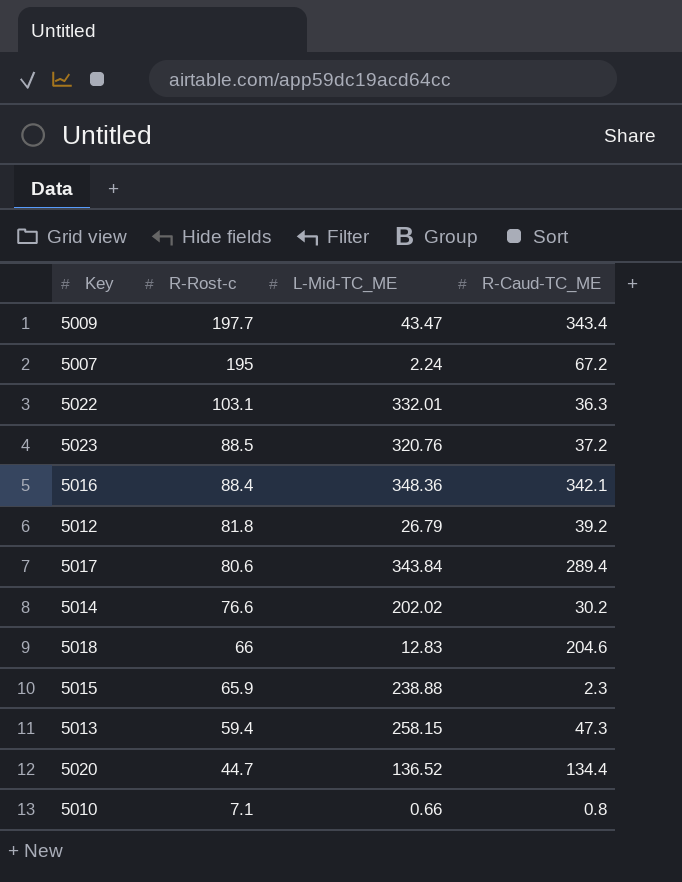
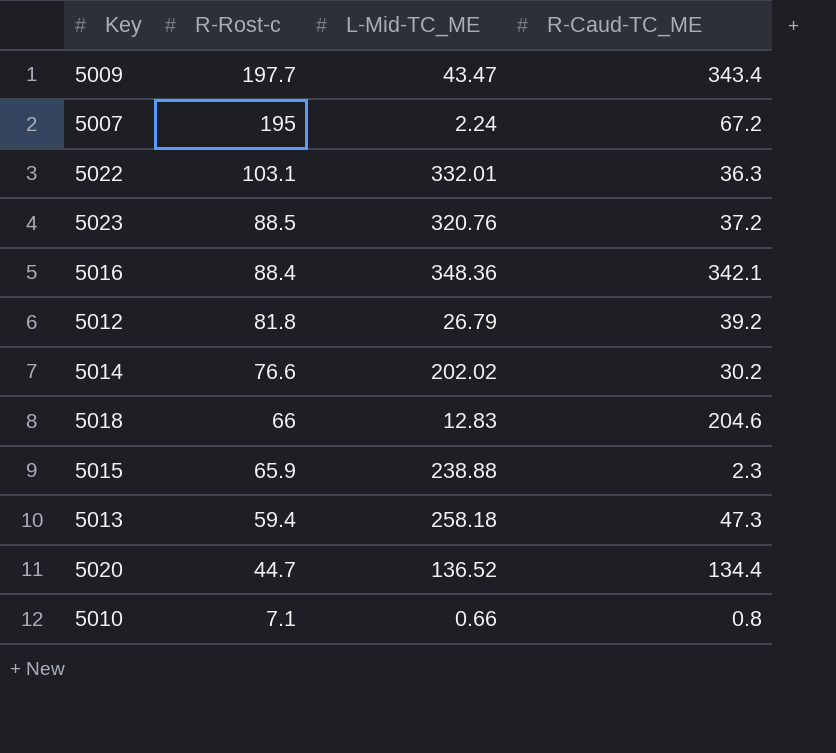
row 5017: 80.6 | 343.84 | 289.4 -> none
5013 | L-Mid-TC_ME: 258.15 -> 258.18

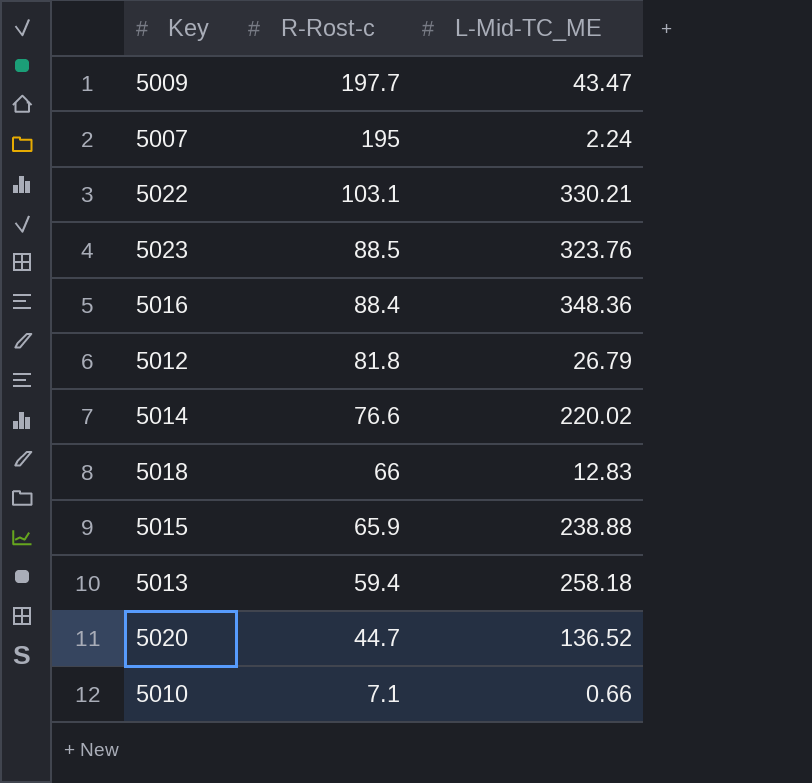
column R-Caud-TC_ME | position: 4 -> none
5022 | L-Mid-TC_ME: 332.01 -> 330.21
5023 | L-Mid-TC_ME: 320.76 -> 323.76
5014 | L-Mid-TC_ME: 202.02 -> 220.02

